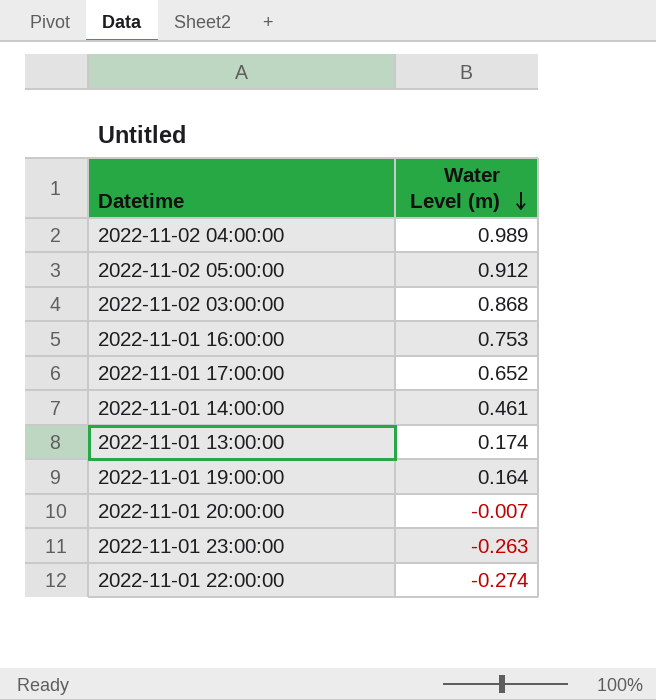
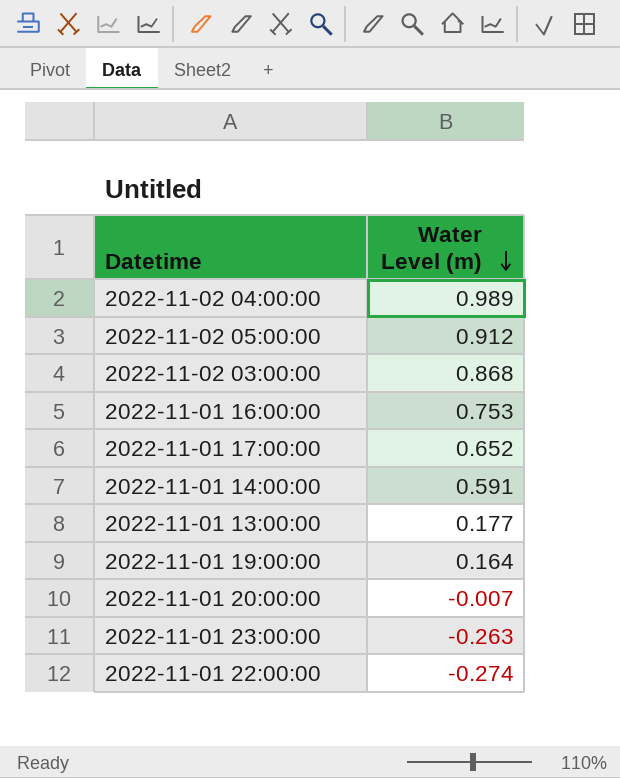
2022-11-01 14:00:00 | Water Level (m): 0.461 -> 0.591
2022-11-01 13:00:00 | Water Level (m): 0.174 -> 0.177

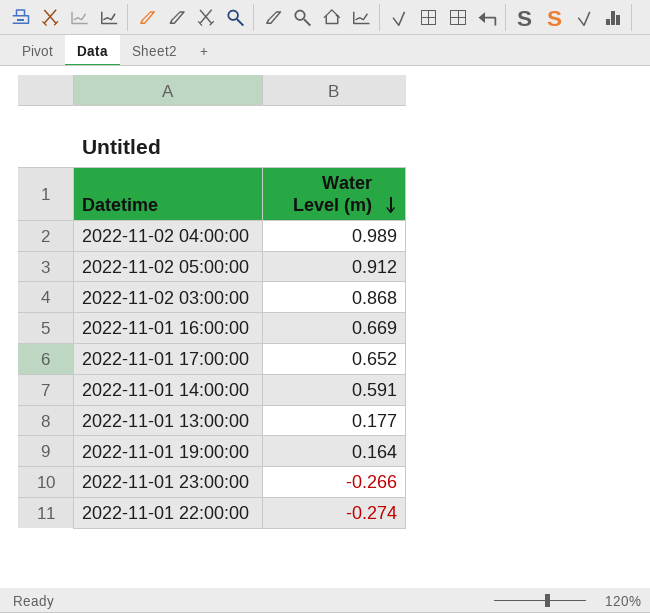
row 2022-11-01 20:00:00: -0.007 -> none
2022-11-01 16:00:00 | Water Level (m): 0.753 -> 0.669
2022-11-01 23:00:00 | Water Level (m): -0.263 -> -0.266

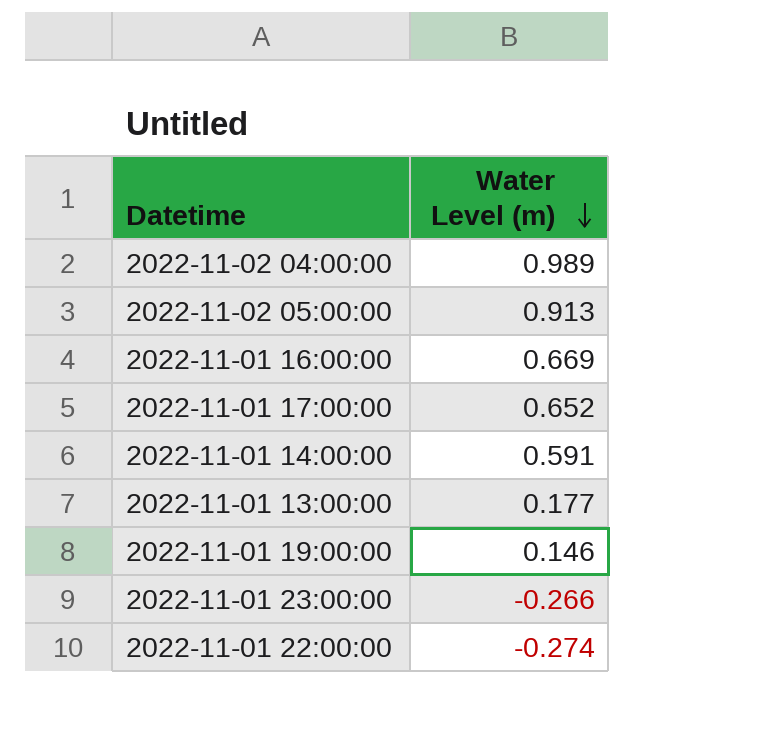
row 2022-11-02 03:00:00: 0.868 -> none
2022-11-02 05:00:00 | Water Level (m): 0.912 -> 0.913
2022-11-01 19:00:00 | Water Level (m): 0.164 -> 0.146

